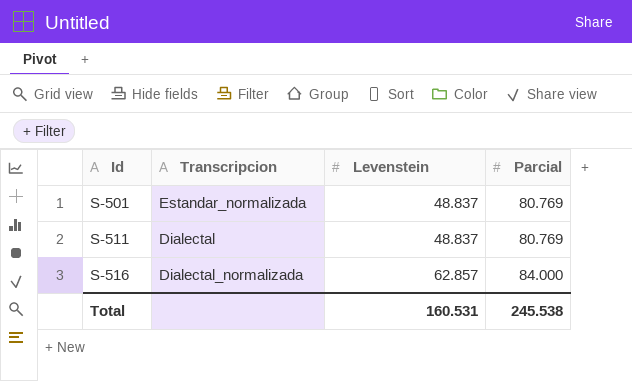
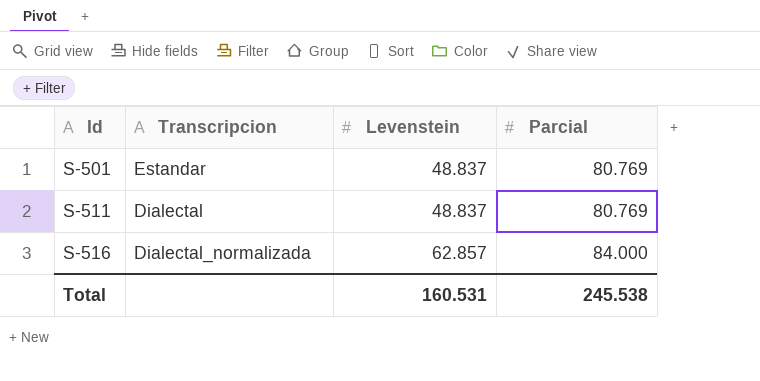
S-501 | Transcripcion: Estandar_normalizada -> Estandar

